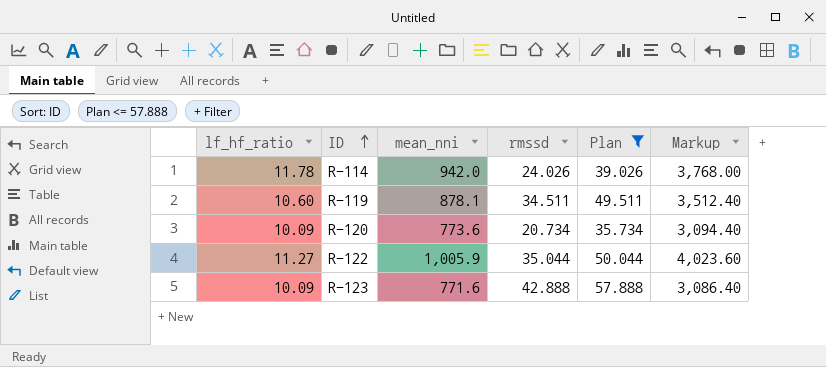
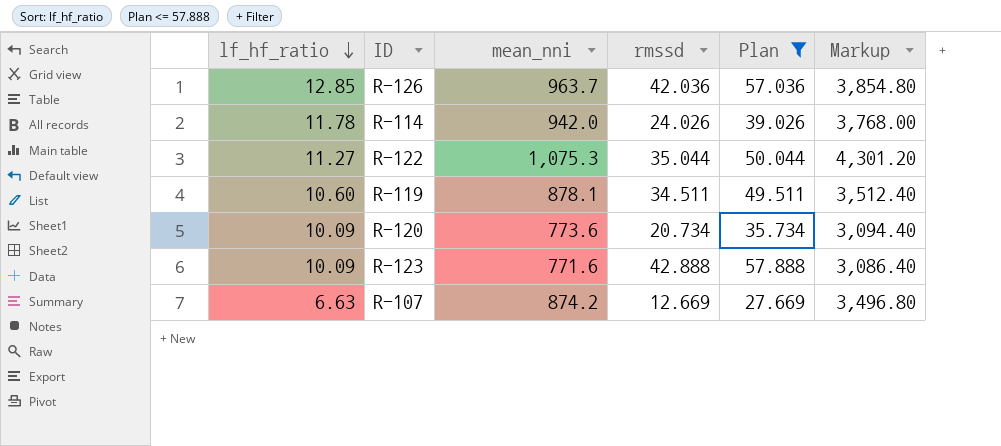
row order: ID ascending -> lf_hf_ratio descending
row R-126: none -> 12.85 | 963.7 | 42.036 | 57.036 | 3,854.80
R-122 | mean_nni: 1,005.9 -> 1,075.3
R-122 | Markup: 4,023.60 -> 4,301.20
row R-107: none -> 6.63 | 874.2 | 12.669 | 27.669 | 3,496.80

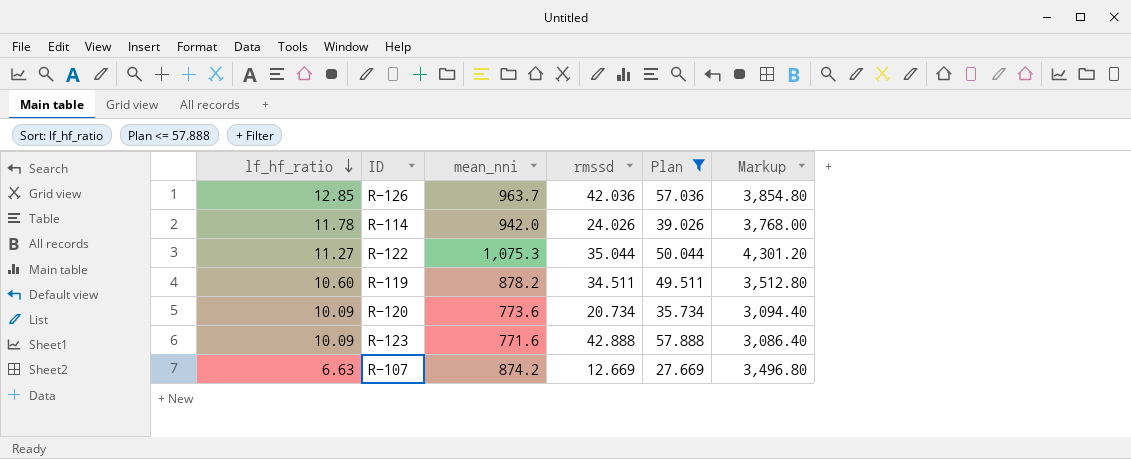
R-119 | mean_nni: 878.1 -> 878.2
R-119 | Markup: 3,512.40 -> 3,512.80

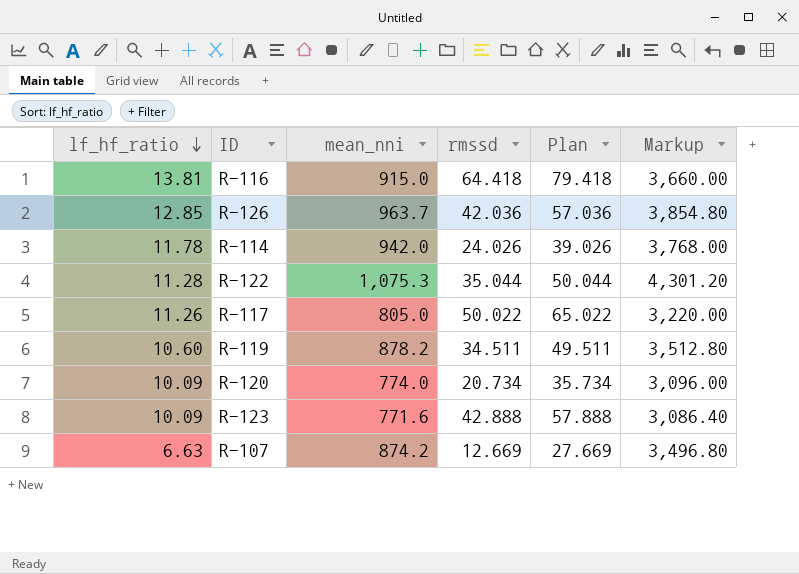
filter: Plan <= 57.888 -> none
R-122 | lf_hf_ratio: 11.27 -> 11.28
R-120 | mean_nni: 773.6 -> 774.0
R-120 | Markup: 3,094.40 -> 3,096.00

